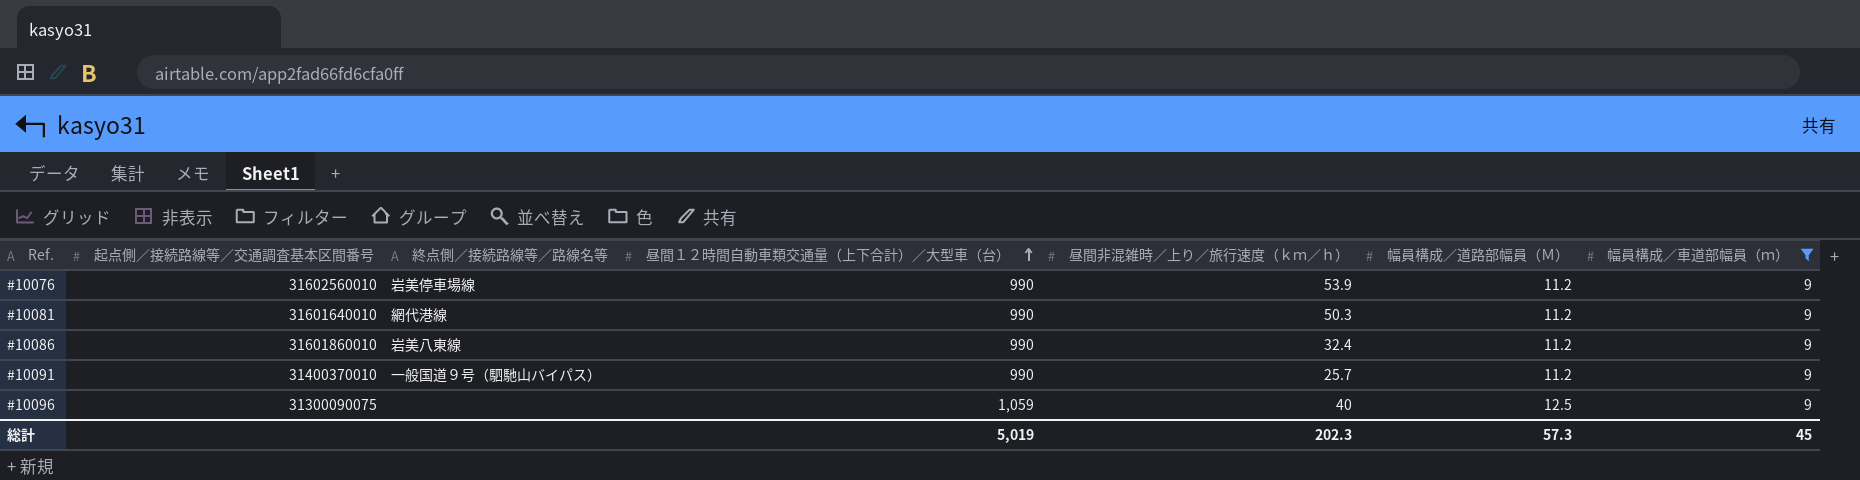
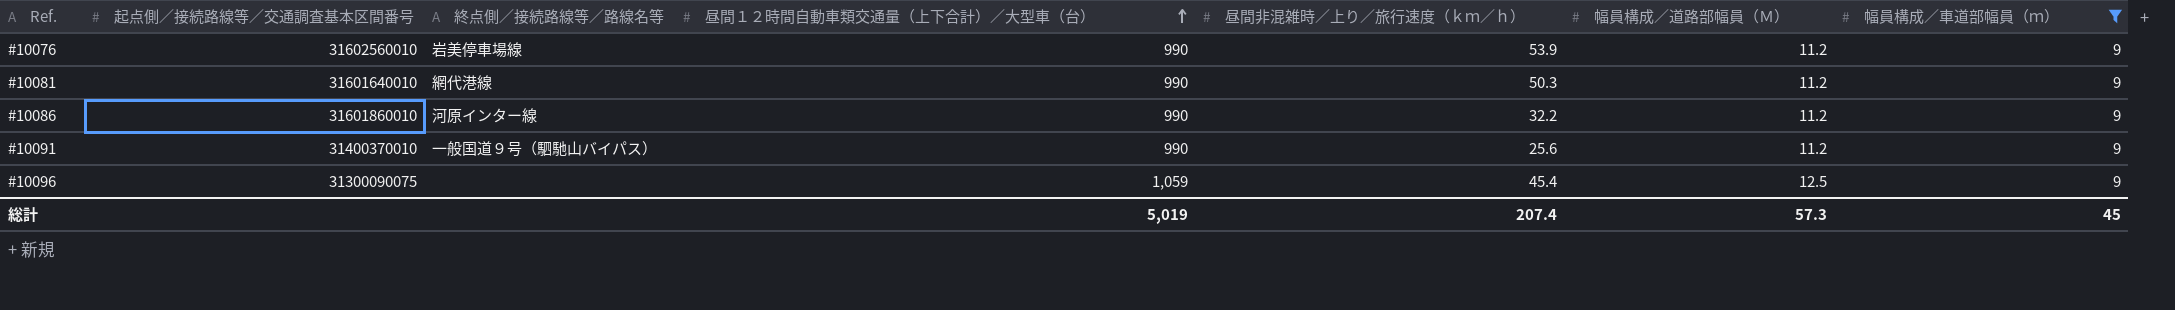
#10086 | 終点側／接続路線等／路線名等: 岩美八東線 -> 河原インター線
#10086 | 昼間非混雑時／上り／旅行速度（ｋｍ／ｈ）: 32.4 -> 32.2
#10091 | 昼間非混雑時／上り／旅行速度（ｋｍ／ｈ）: 25.7 -> 25.6
#10096 | 昼間非混雑時／上り／旅行速度（ｋｍ／ｈ）: 40 -> 45.4
総計 | 昼間非混雑時／上り／旅行速度（ｋｍ／ｈ）: 202.3 -> 207.4

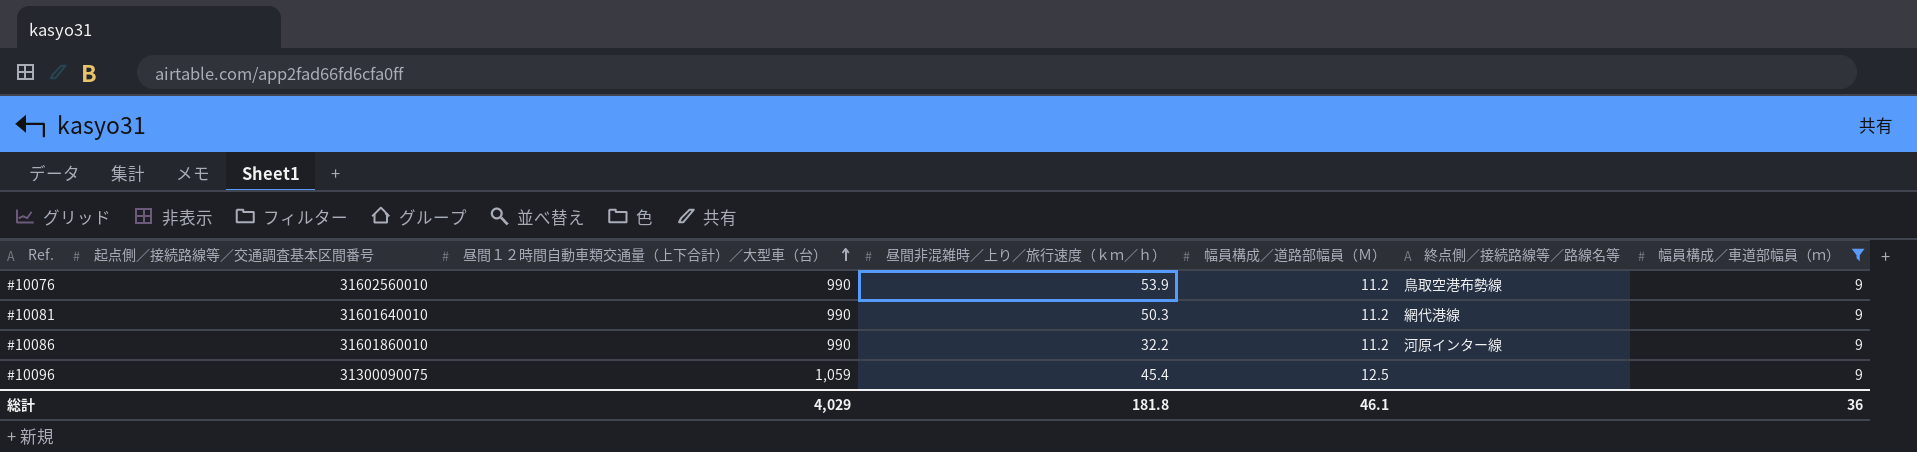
column 終点側／接続路線等／路線名等 | position: 3 -> 6
row #10091: 31400370010 | 一般国道９号（駟馳山バイパス） | 990 | 25.6 | 11.2 | 9 -> none
#10076 | 終点側／接続路線等／路線名等: 岩美停車場線 -> 鳥取空港布勢線
総計 | 昼間１２時間自動車類交通量（上下合計）／大型車（台）: 5,019 -> 4,029
総計 | 昼間非混雑時／上り／旅行速度（ｋｍ／ｈ）: 207.4 -> 181.8
総計 | 幅員構成／道路部幅員（Ｍ）: 57.3 -> 46.1
総計 | 幅員構成／車道部幅員（ｍ）: 45 -> 36

